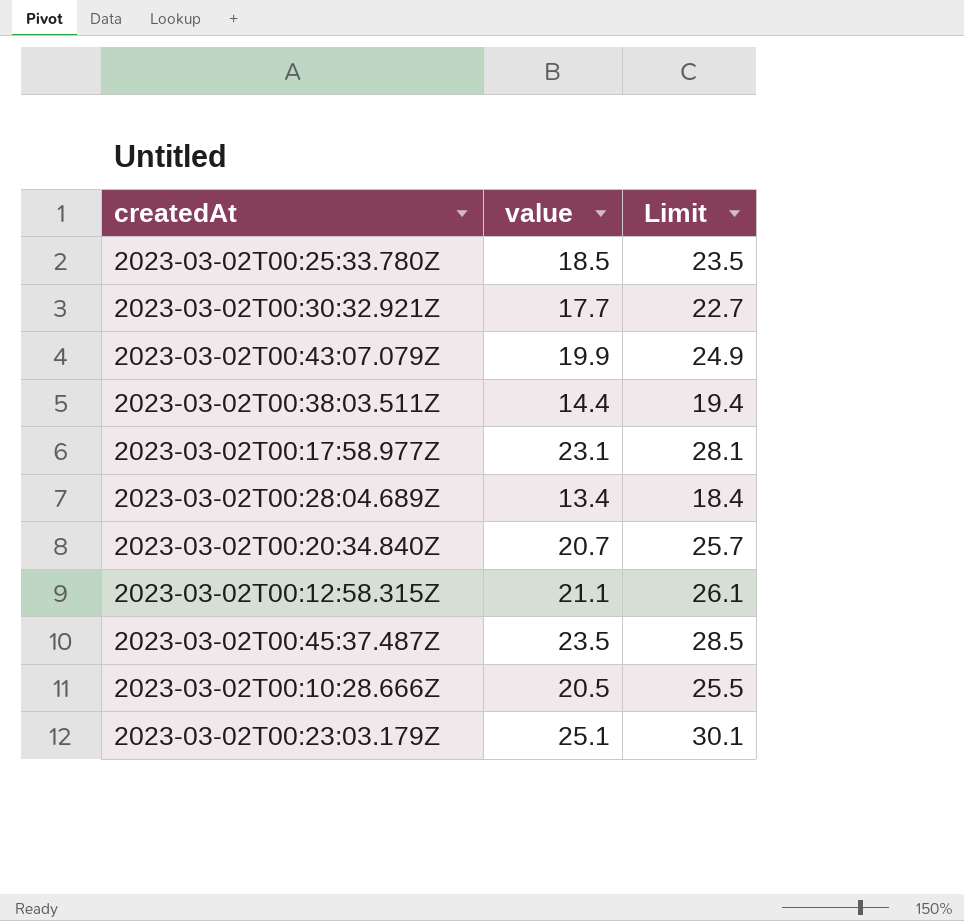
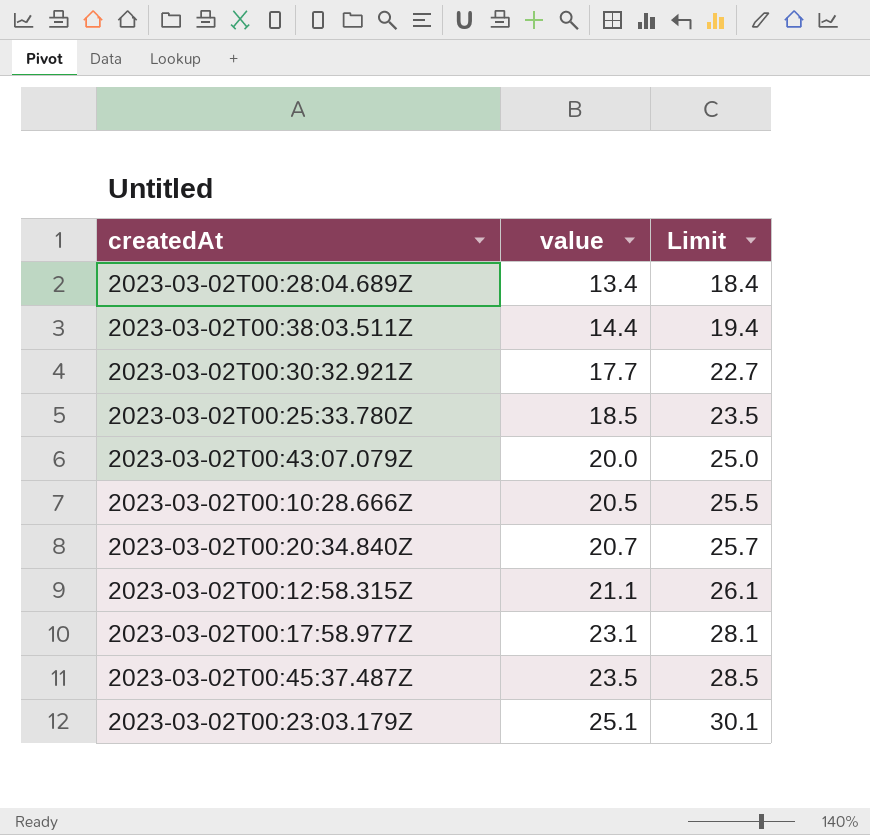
row order: none -> value ascending
2023-03-02T00:43:07.079Z | value: 19.9 -> 20.0
2023-03-02T00:43:07.079Z | Limit: 24.9 -> 25.0

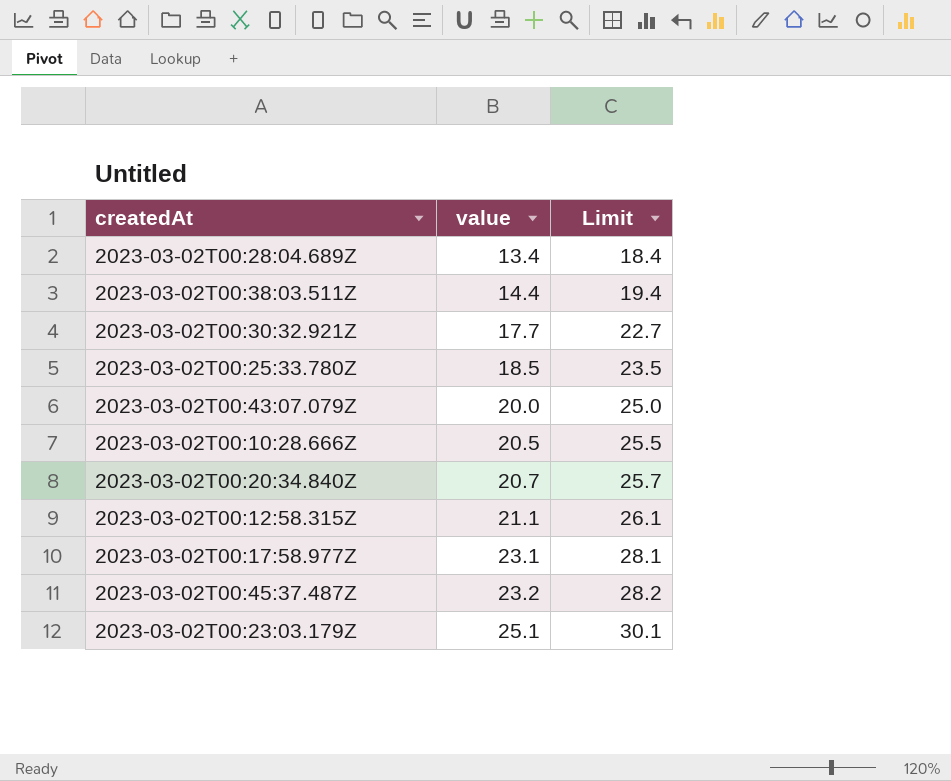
2023-03-02T00:45:37.487Z | value: 23.5 -> 23.2
2023-03-02T00:45:37.487Z | Limit: 28.5 -> 28.2

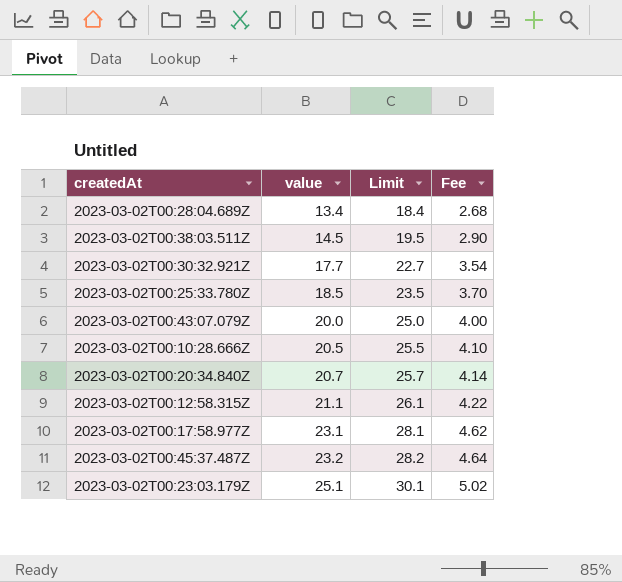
column Fee | formula: none -> [value] * 0.2
2023-03-02T00:38:03.511Z | value: 14.4 -> 14.5
2023-03-02T00:38:03.511Z | Limit: 19.4 -> 19.5

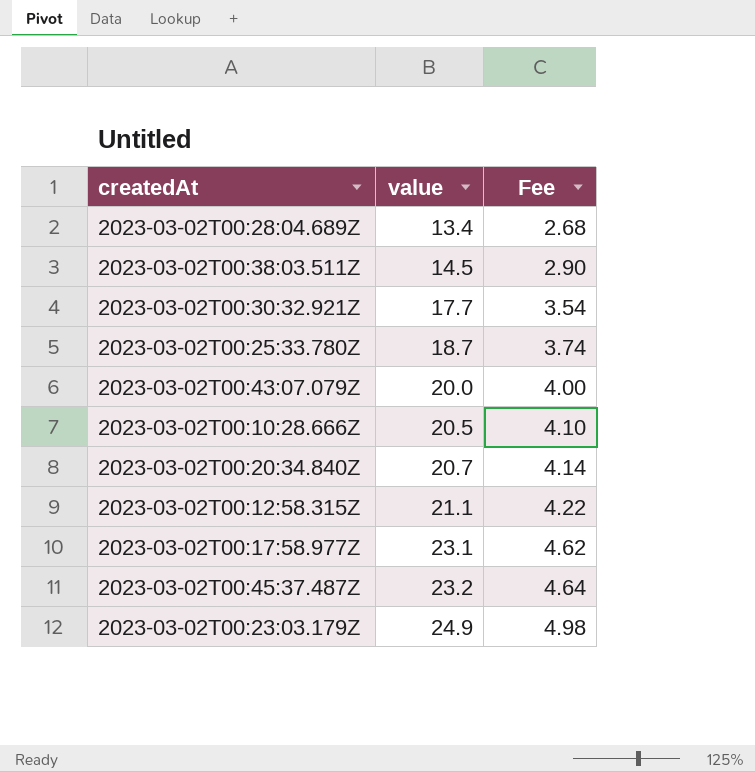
column Limit | formula: [value] + 5 -> none
2023-03-02T00:25:33.780Z | value: 18.5 -> 18.7
2023-03-02T00:25:33.780Z | Fee: 3.70 -> 3.74
2023-03-02T00:23:03.179Z | value: 25.1 -> 24.9
2023-03-02T00:23:03.179Z | Fee: 5.02 -> 4.98

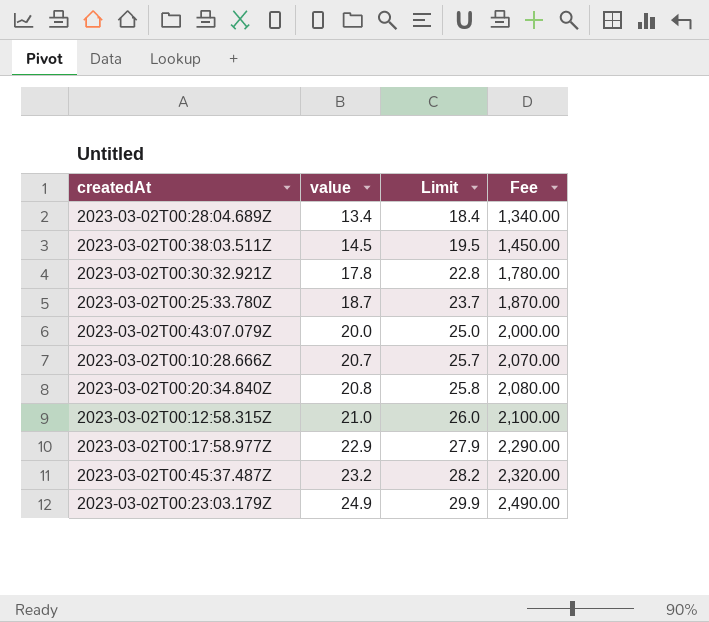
column Limit | formula: none -> [value] + 5
column Fee | formula: [value] * 0.2 -> [value] * 100
2023-03-02T00:30:32.921Z | value: 17.7 -> 17.8
2023-03-02T00:10:28.666Z | value: 20.5 -> 20.7
2023-03-02T00:20:34.840Z | value: 20.7 -> 20.8
2023-03-02T00:12:58.315Z | value: 21.1 -> 21.0
2023-03-02T00:17:58.977Z | value: 23.1 -> 22.9

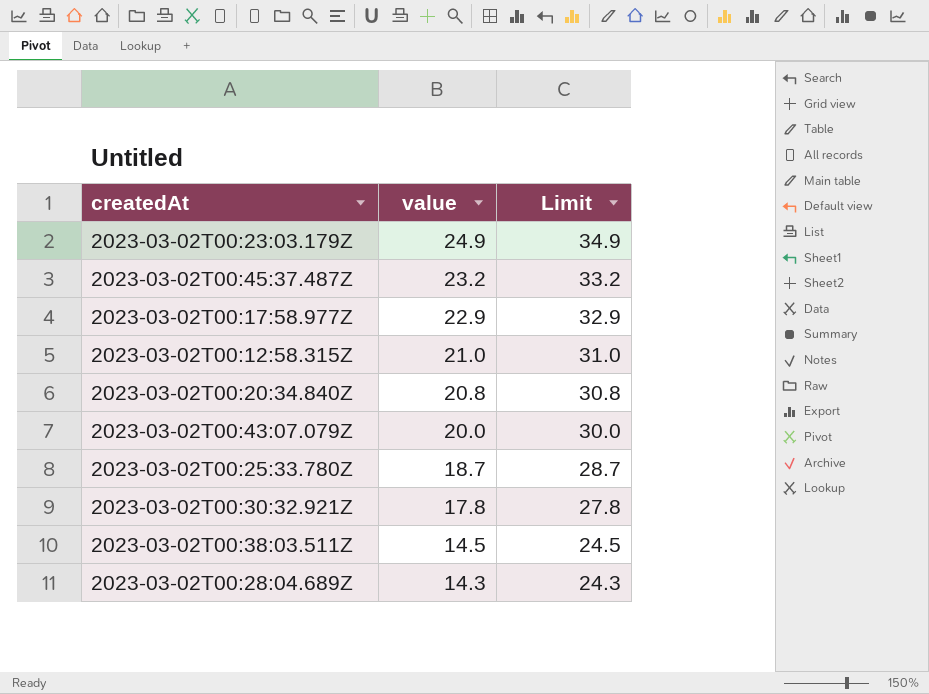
row order: value ascending -> value descending
column Fee | formula: [value] * 100 -> none
column Limit | formula: [value] + 5 -> [value] + 10
row 2023-03-02T00:10:28.666Z: 20.7 | 25.7 | 2,070.00 -> none
2023-03-02T00:28:04.689Z | value: 13.4 -> 14.3

